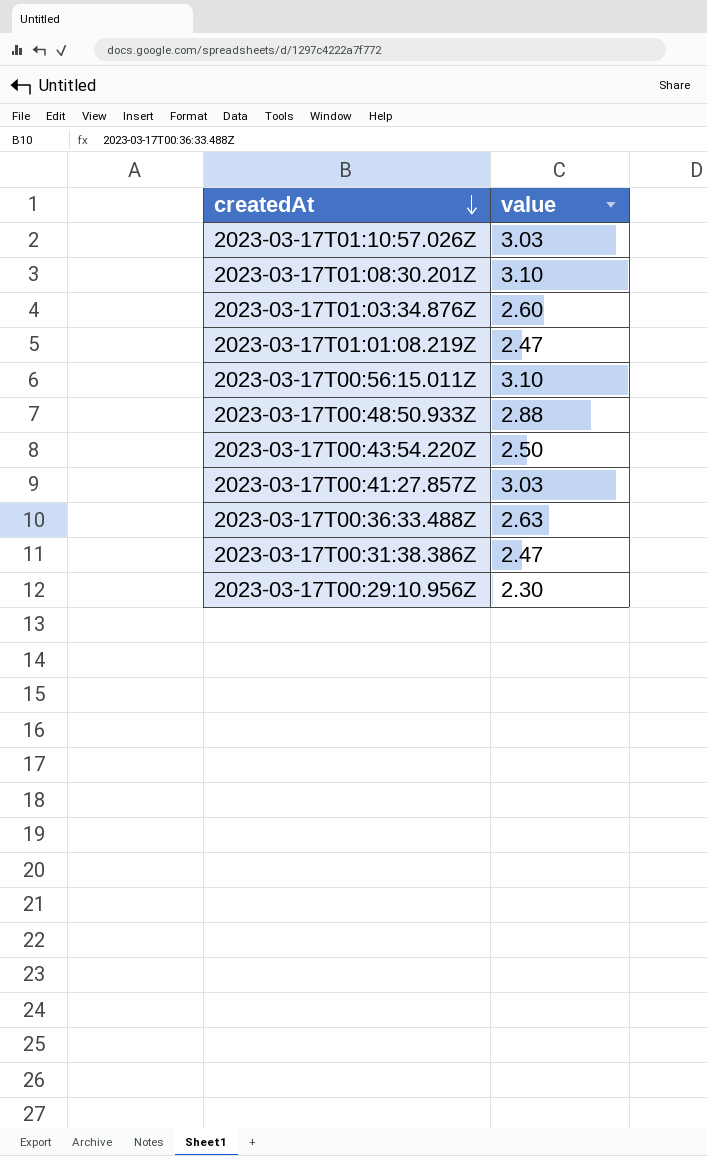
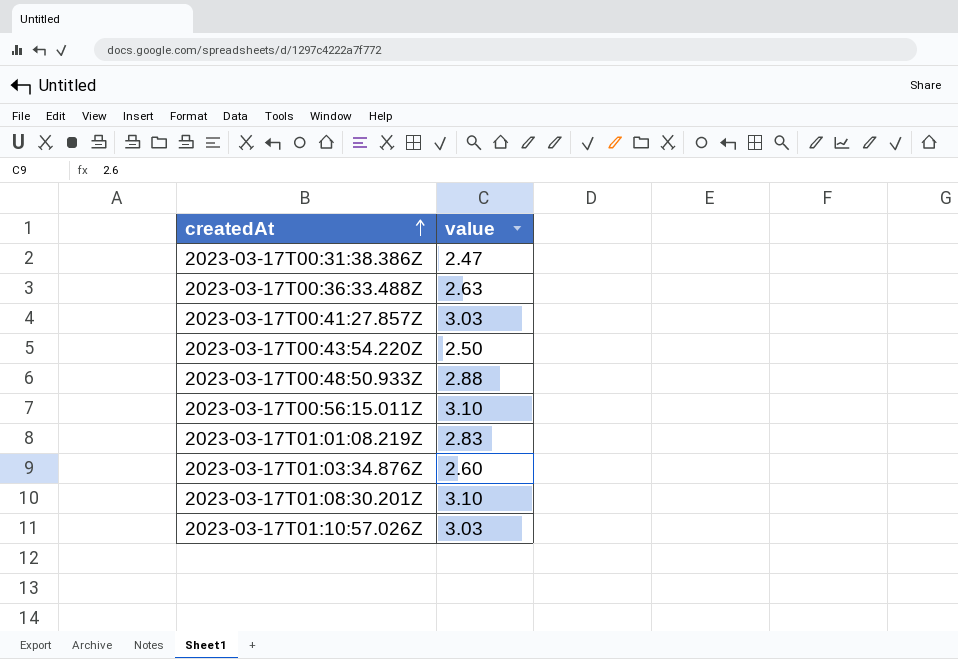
row order: createdAt descending -> createdAt ascending
row 2023-03-17T00:29:10.956Z: 2.30 -> none
2023-03-17T01:01:08.219Z | value: 2.47 -> 2.83

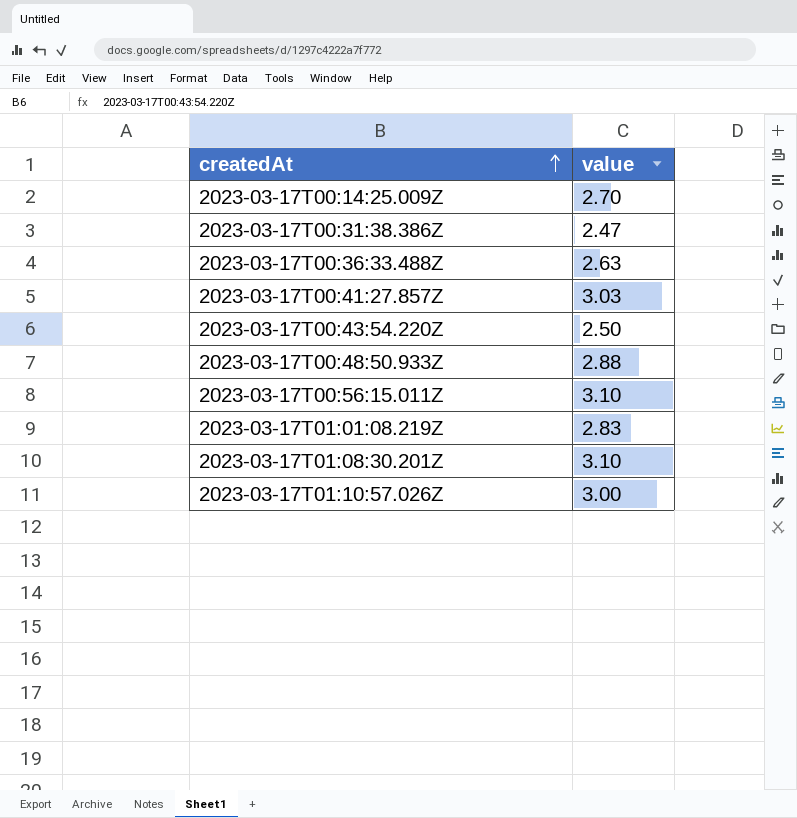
row 2023-03-17T01:03:34.876Z: 2.60 -> none
row 2023-03-17T00:14:25.009Z: none -> 2.70
2023-03-17T01:10:57.026Z | value: 3.03 -> 3.00

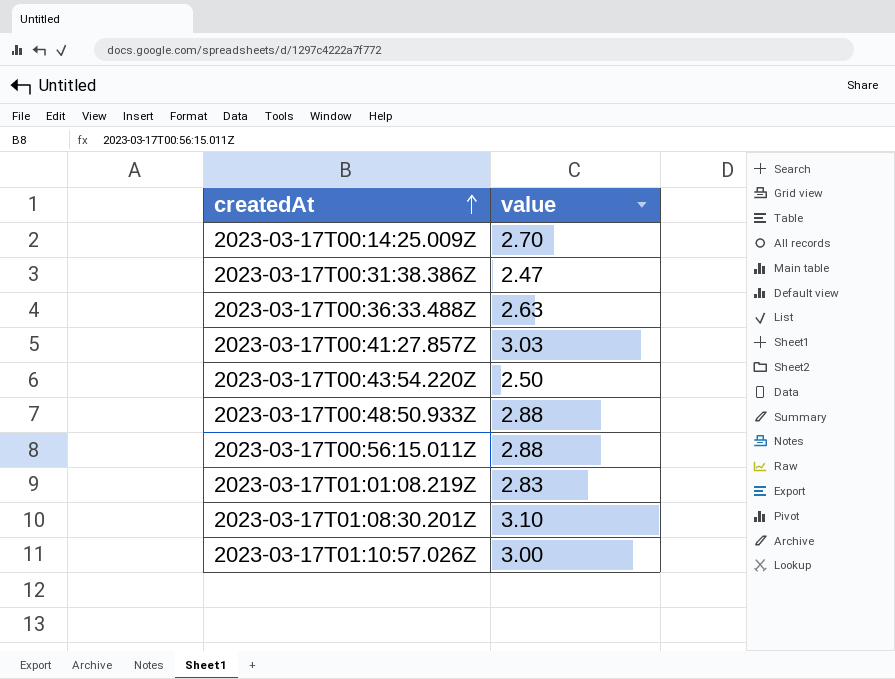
2023-03-17T00:56:15.011Z | value: 3.10 -> 2.88

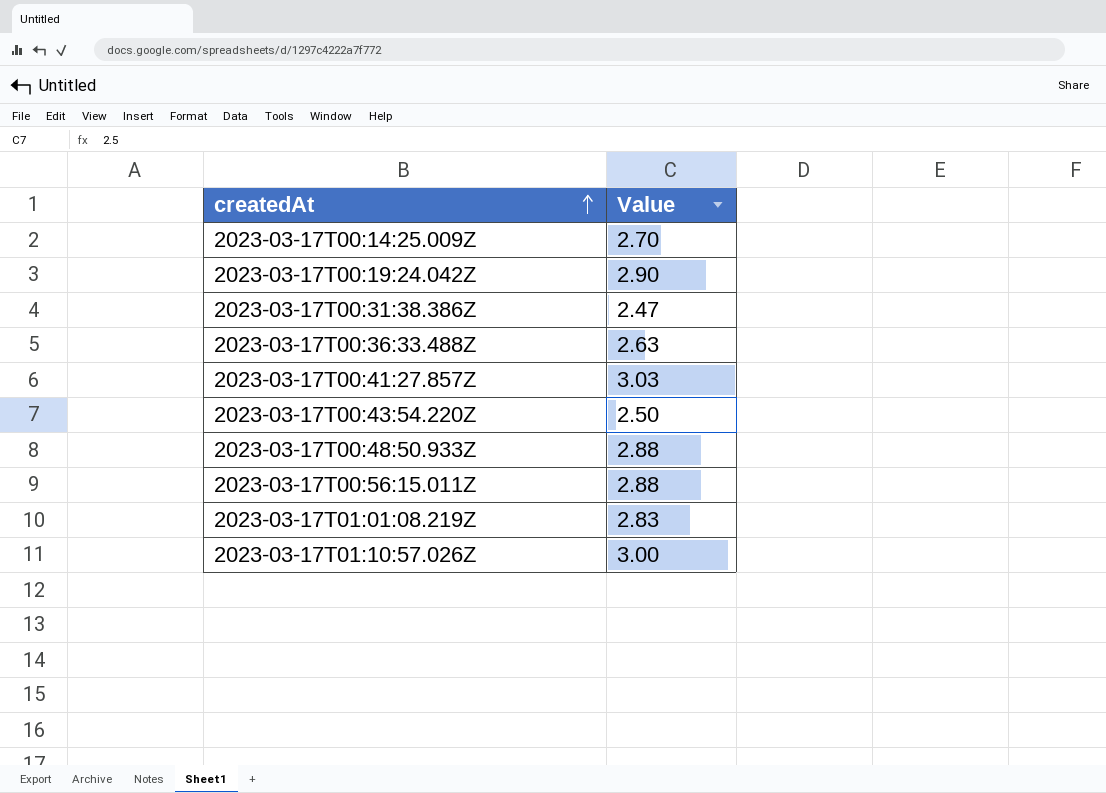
column name: value -> Value
row 2023-03-17T01:08:30.201Z: 3.10 -> none
row 2023-03-17T00:19:24.042Z: none -> 2.90

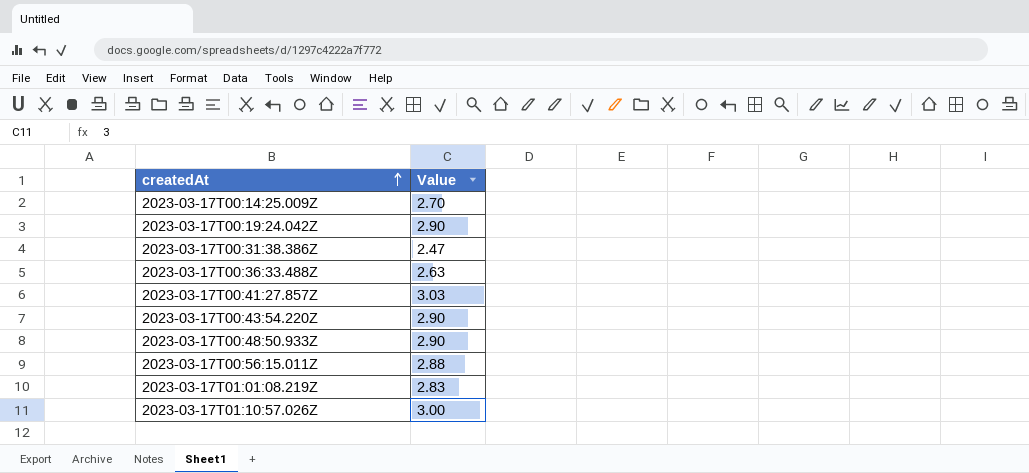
2023-03-17T00:43:54.220Z | Value: 2.50 -> 2.90
2023-03-17T00:48:50.933Z | Value: 2.88 -> 2.90

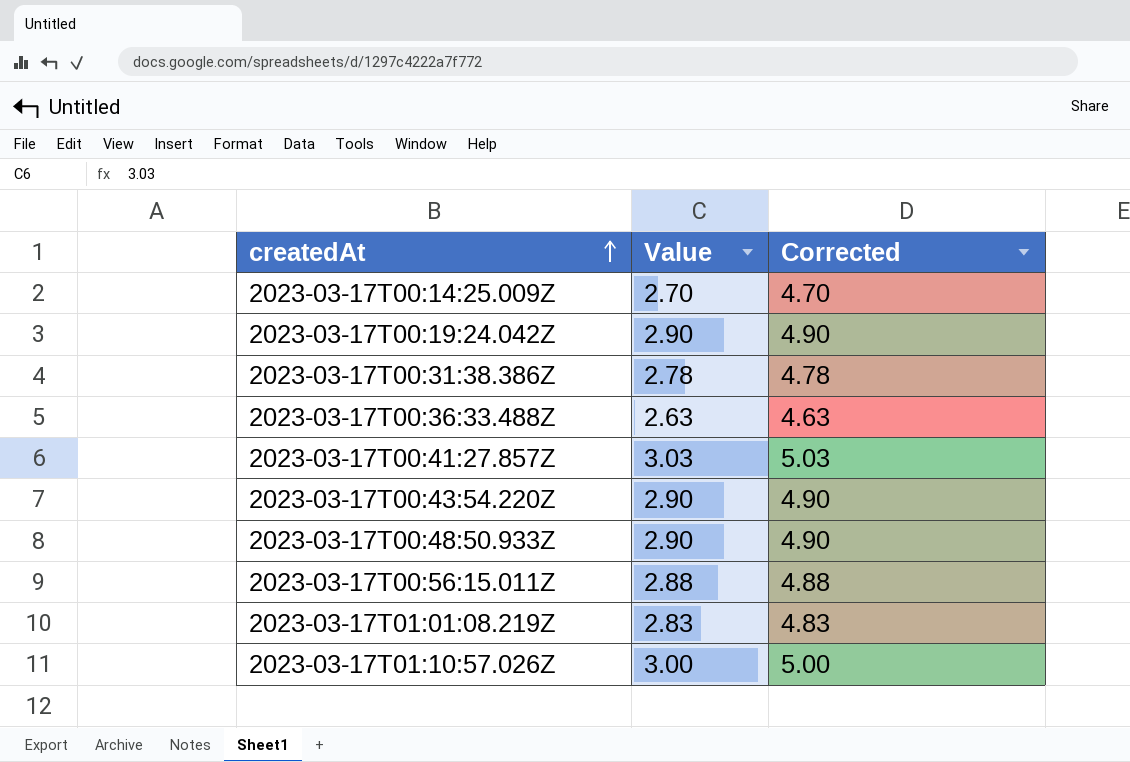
column Corrected | formula: none -> [Value] + 2
2023-03-17T00:31:38.386Z | Value: 2.47 -> 2.78

